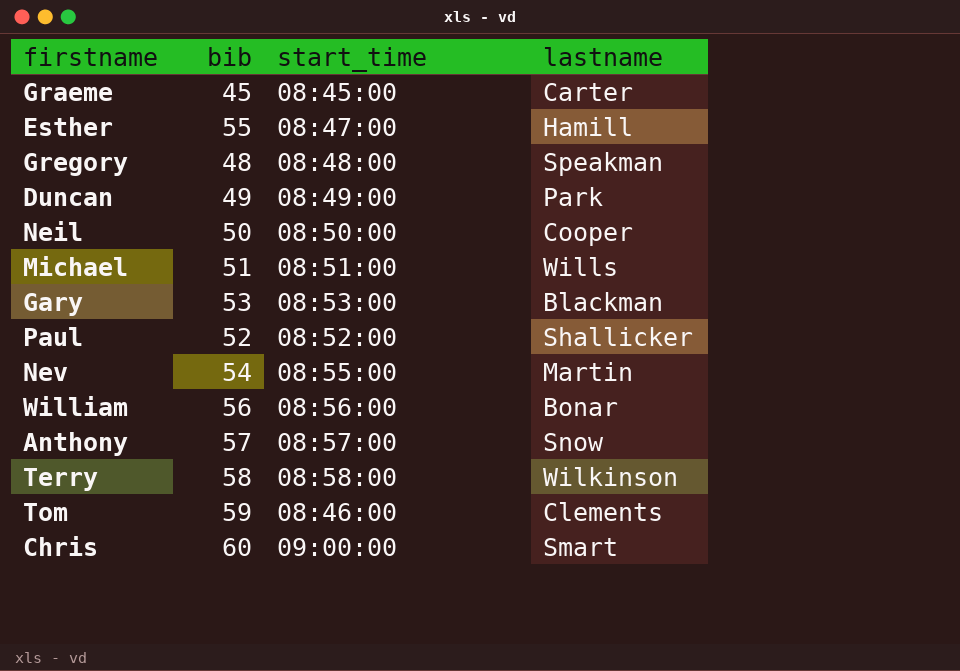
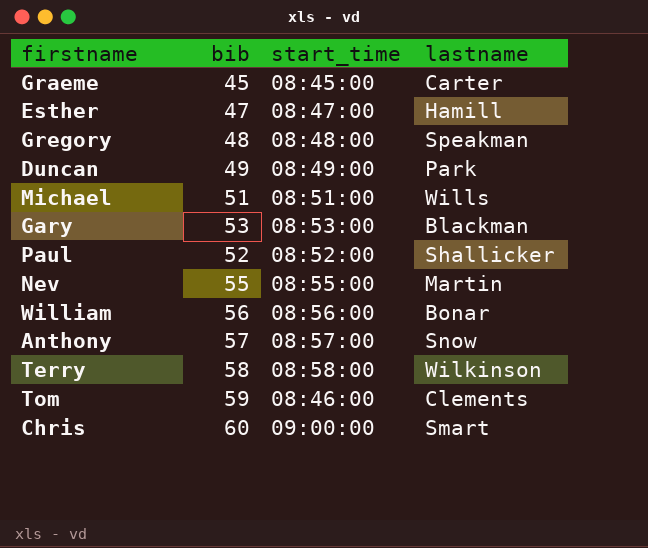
row Neil: 50 | 08:50:00 | Cooper -> none
Esther | bib: 55 -> 47
Nev | bib: 54 -> 55

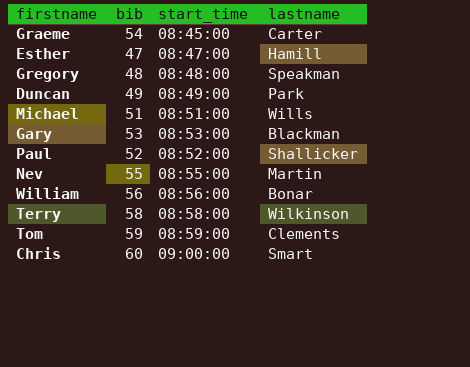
row Anthony: 57 | 08:57:00 | Snow -> none
Graeme | bib: 45 -> 54
Tom | start_time: 08:46:00 -> 08:59:00

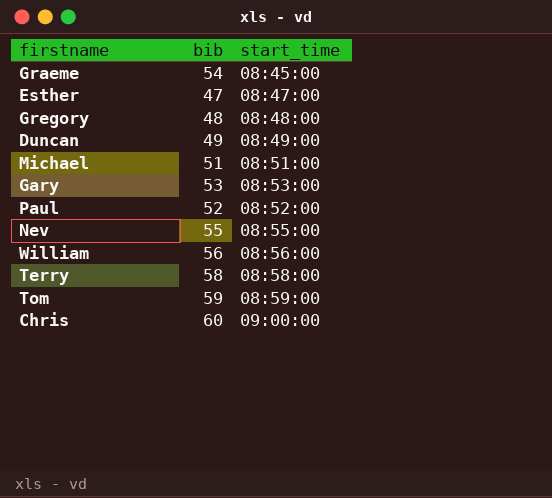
column lastname | position: 4 -> none

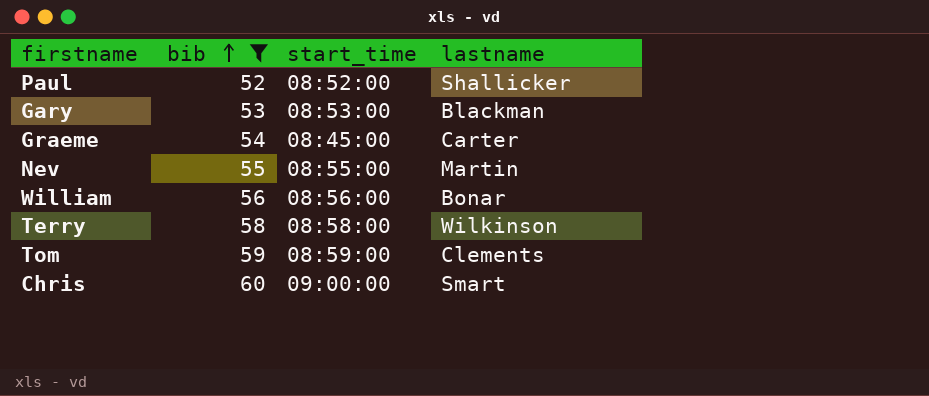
filter: none -> bib >= 52
row order: none -> bib ascending
column lastname | position: none -> 4

